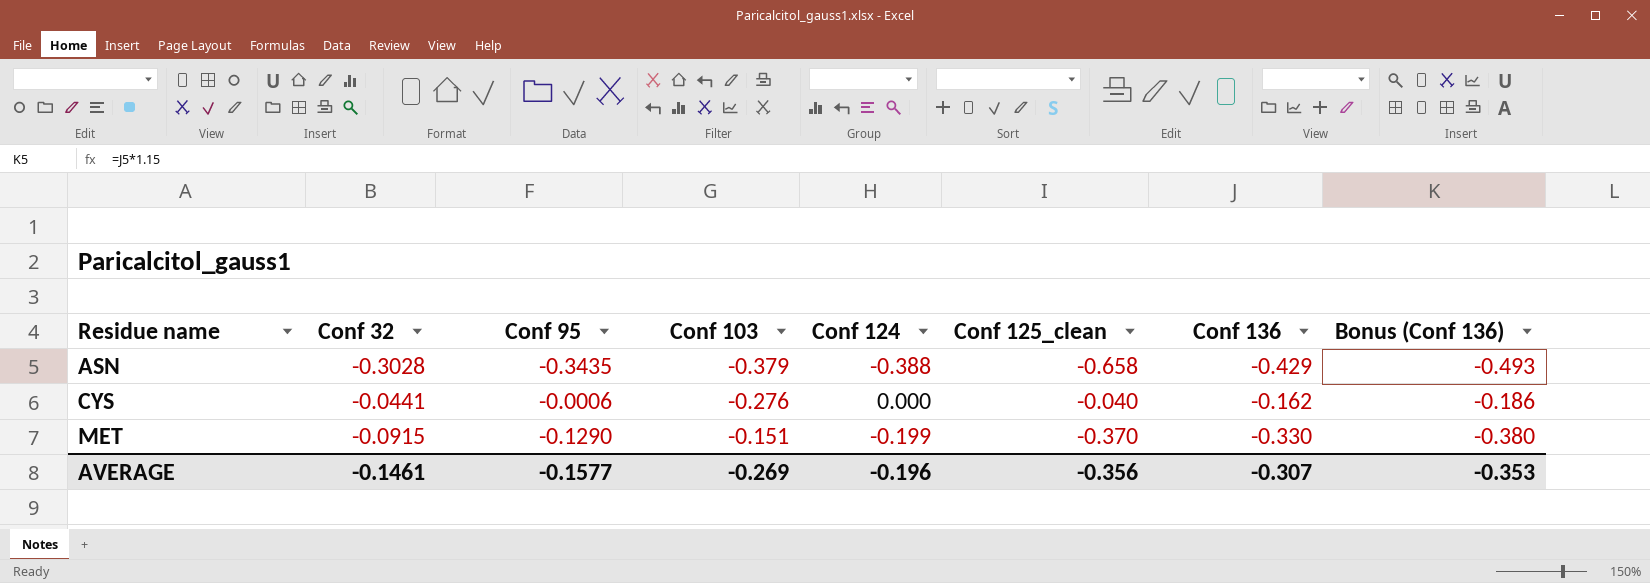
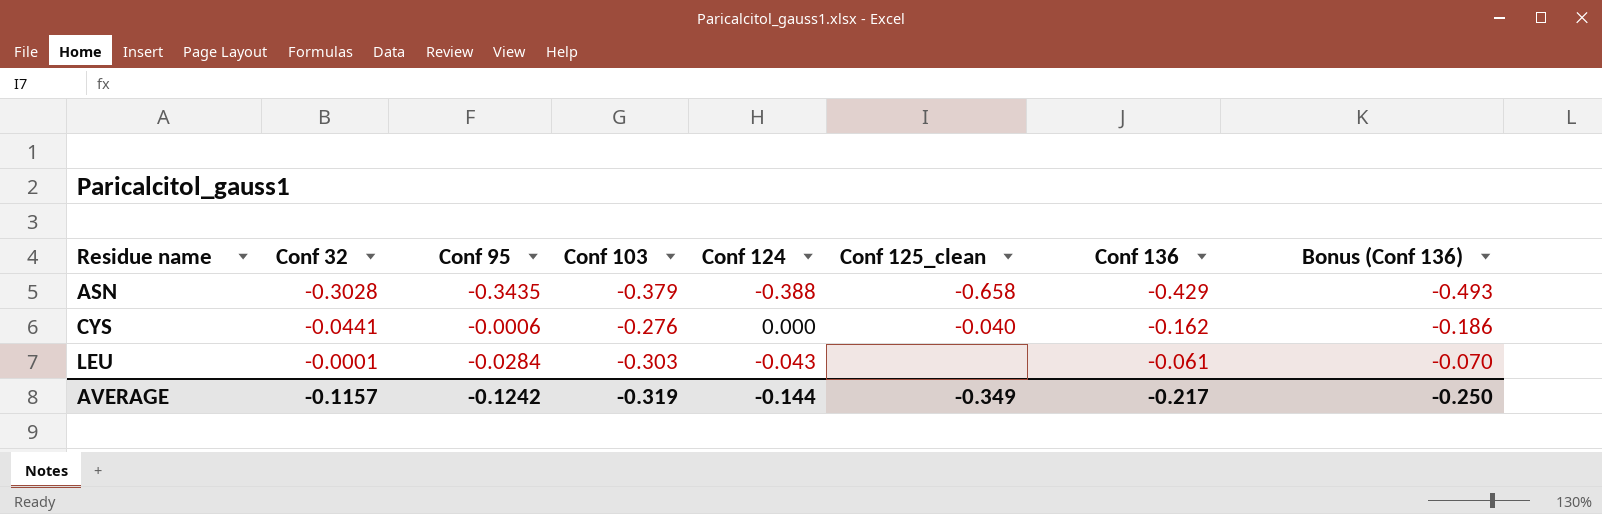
row MET: -0.0915 | -0.1290 | -0.151 | -0.199 | -0.370 | -0.330 | -0.380 -> none
row LEU: none -> -0.0001 | -0.0284 | -0.303 | -0.043 | none | -0.061 | -0.070
AVERAGE | Conf 32: -0.1461 -> -0.1157
AVERAGE | Conf 95: -0.1577 -> -0.1242
AVERAGE | Conf 103: -0.269 -> -0.319
AVERAGE | Conf 124: -0.196 -> -0.144
AVERAGE | Conf 125_clean: -0.356 -> -0.349
AVERAGE | Conf 136: -0.307 -> -0.217
AVERAGE | Bonus (Conf 136): -0.353 -> -0.250

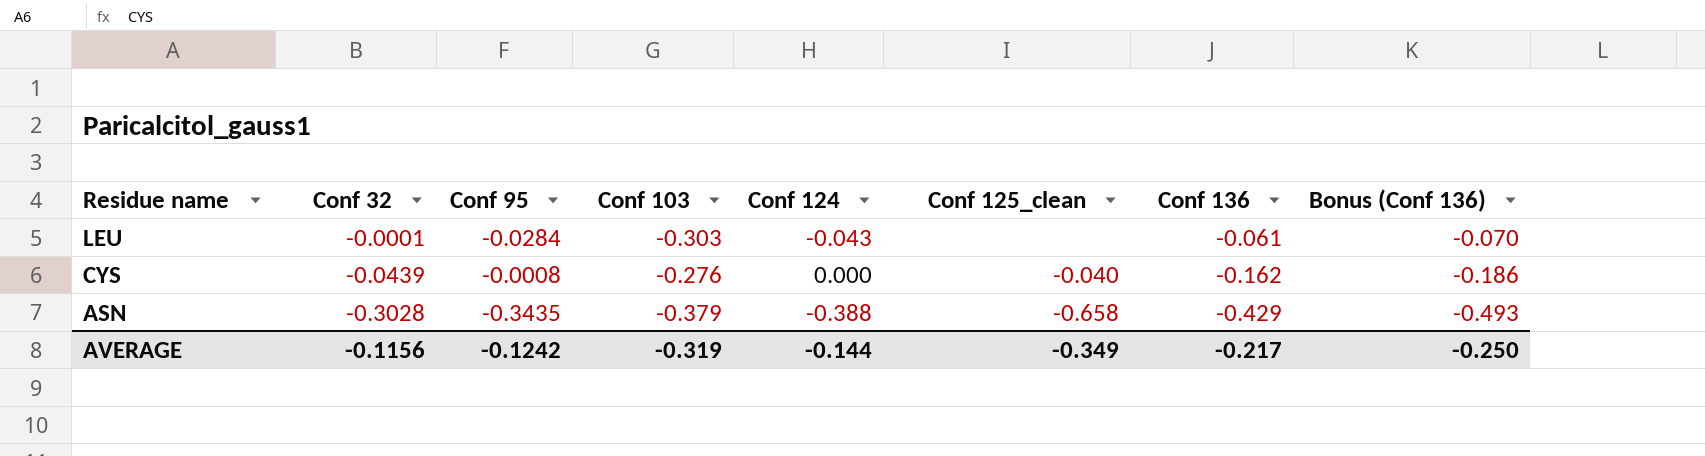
row order: Residue name ascending -> Residue name descending
CYS | Conf 32: -0.0441 -> -0.0439
CYS | Conf 95: -0.0006 -> -0.0008
AVERAGE | Conf 32: -0.1157 -> -0.1156

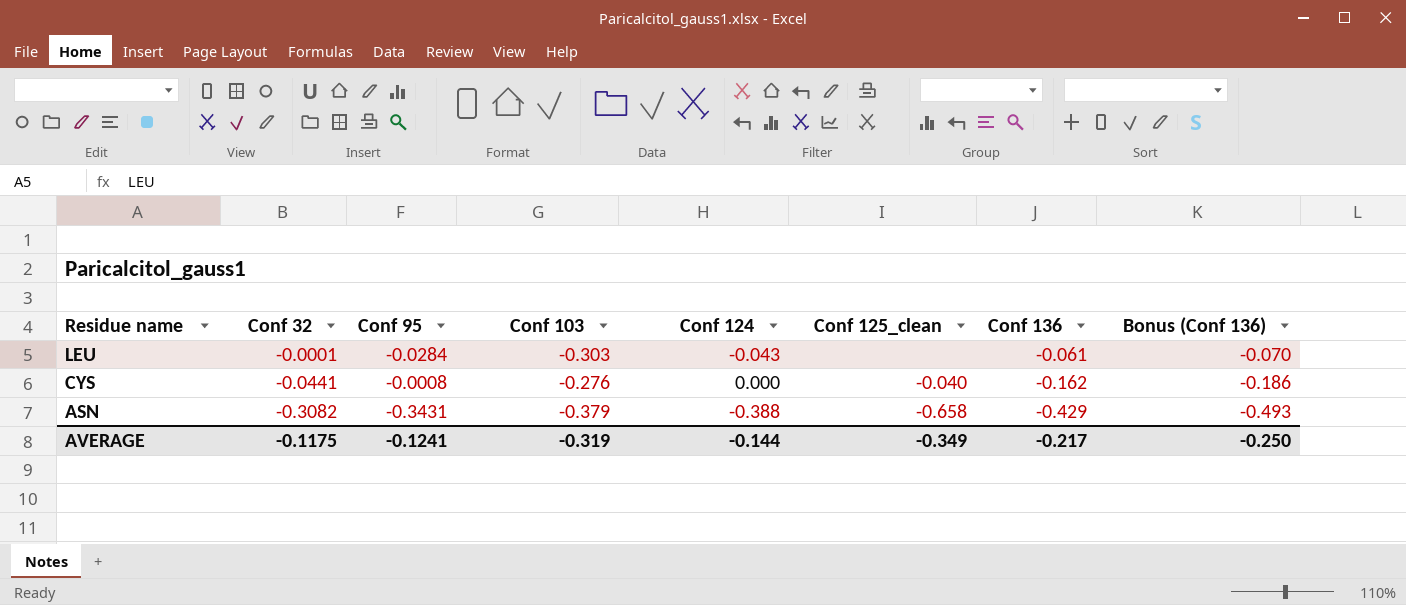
CYS | Conf 32: -0.0439 -> -0.0441
ASN | Conf 32: -0.3028 -> -0.3082
ASN | Conf 95: -0.3435 -> -0.3431
AVERAGE | Conf 32: -0.1156 -> -0.1175
AVERAGE | Conf 95: -0.1242 -> -0.1241

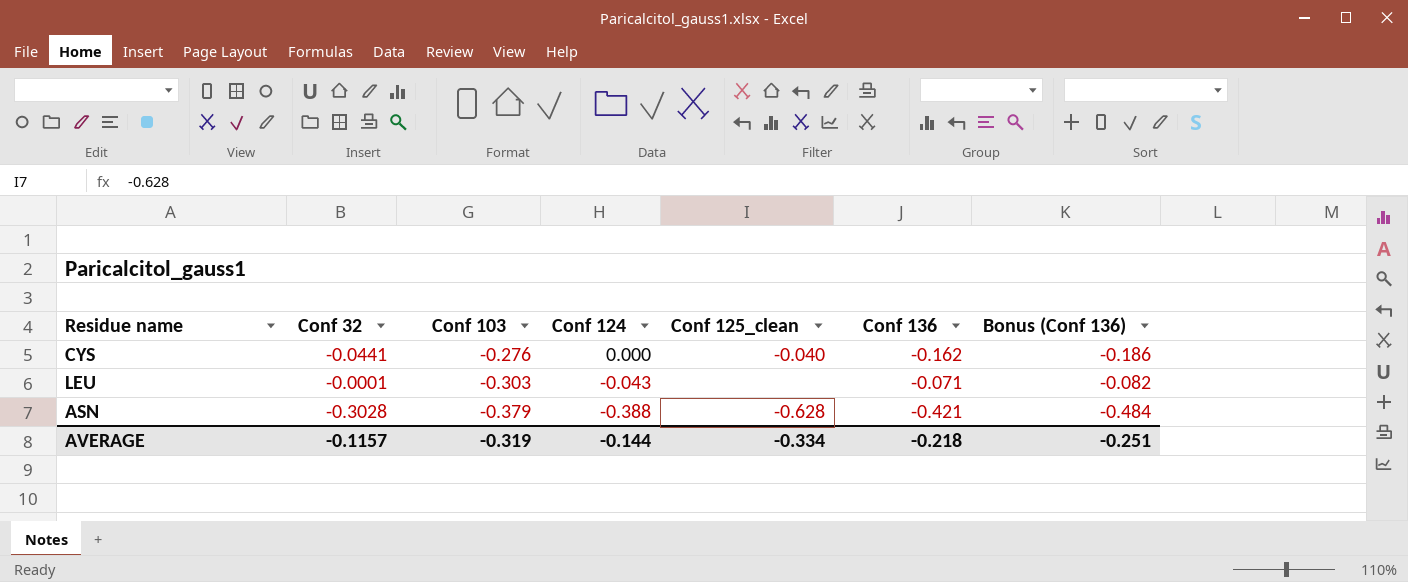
row order: Residue name descending -> Conf 103 descending
column Conf 95 | position: 3 -> none
LEU | Conf 136: -0.061 -> -0.071
LEU | Bonus (Conf 136): -0.070 -> -0.082
ASN | Conf 32: -0.3082 -> -0.3028
ASN | Conf 125_clean: -0.658 -> -0.628
ASN | Conf 136: -0.429 -> -0.421
ASN | Bonus (Conf 136): -0.493 -> -0.484
AVERAGE | Conf 32: -0.1175 -> -0.1157
AVERAGE | Conf 125_clean: -0.349 -> -0.334
AVERAGE | Conf 136: -0.217 -> -0.218
AVERAGE | Bonus (Conf 136): -0.250 -> -0.251

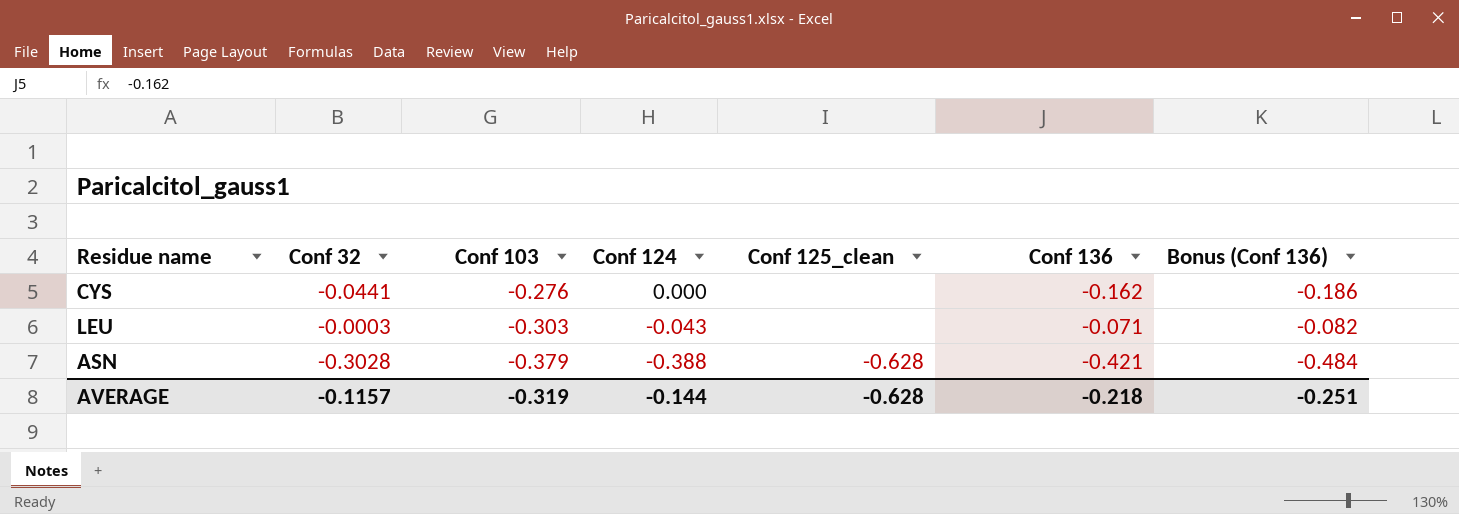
CYS | Conf 125_clean: -0.040 -> none
LEU | Conf 32: -0.0001 -> -0.0003
AVERAGE | Conf 125_clean: -0.334 -> -0.628

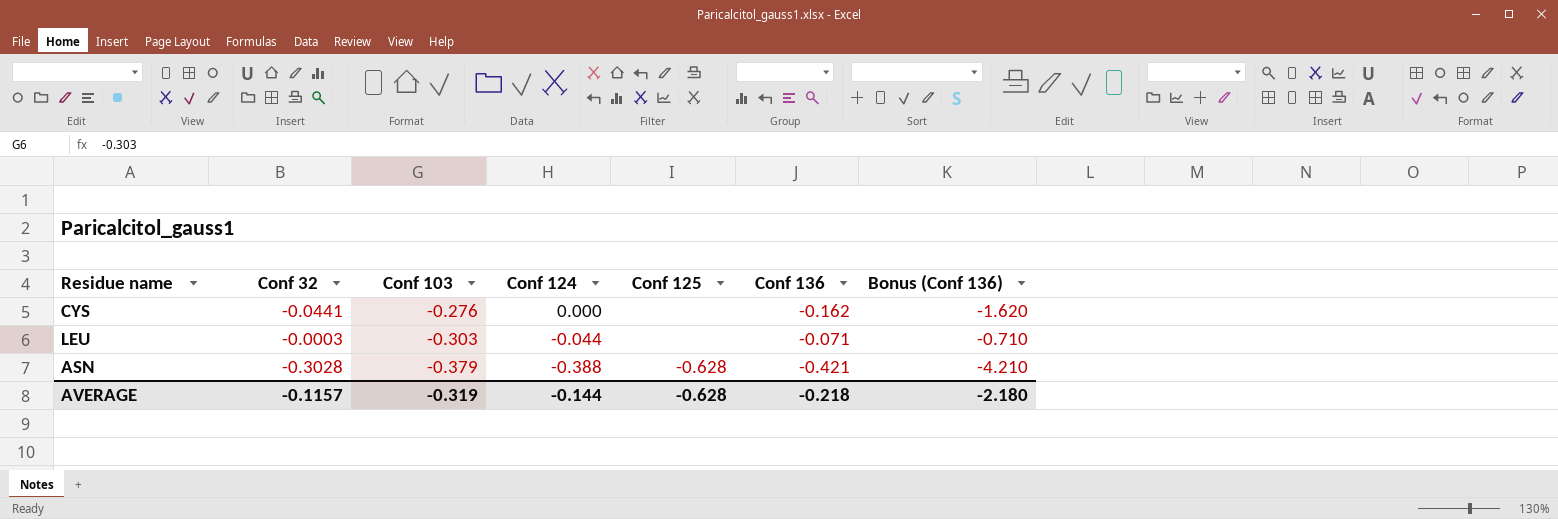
column name: Conf 125_clean -> Conf 125
column Bonus (Conf 136) | formula: [Conf 136] * 1.15 -> [Conf 136] * 10
LEU | Conf 124: -0.043 -> -0.044
AVERAGE | Bonus (Conf 136): -0.251 -> -2.180

